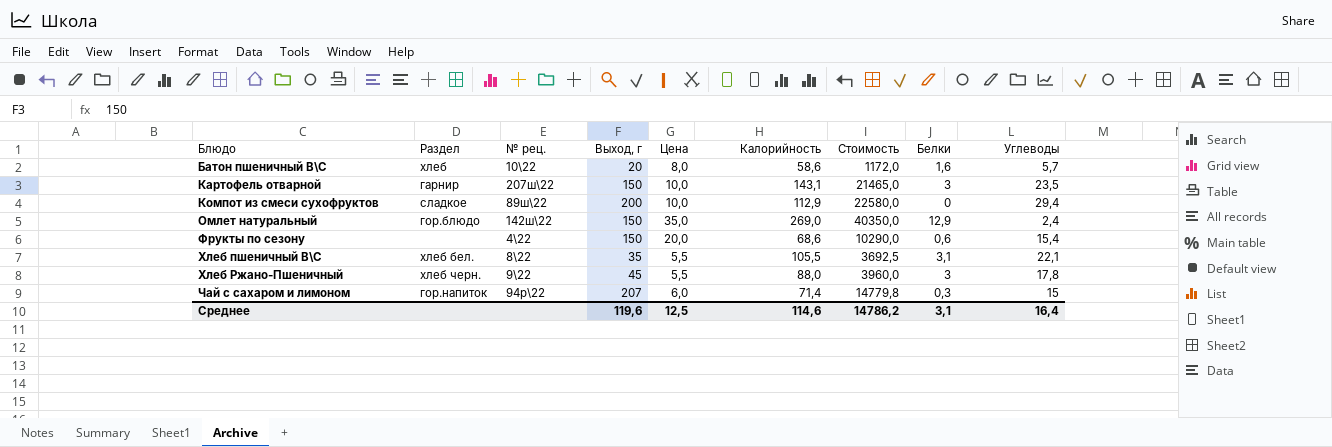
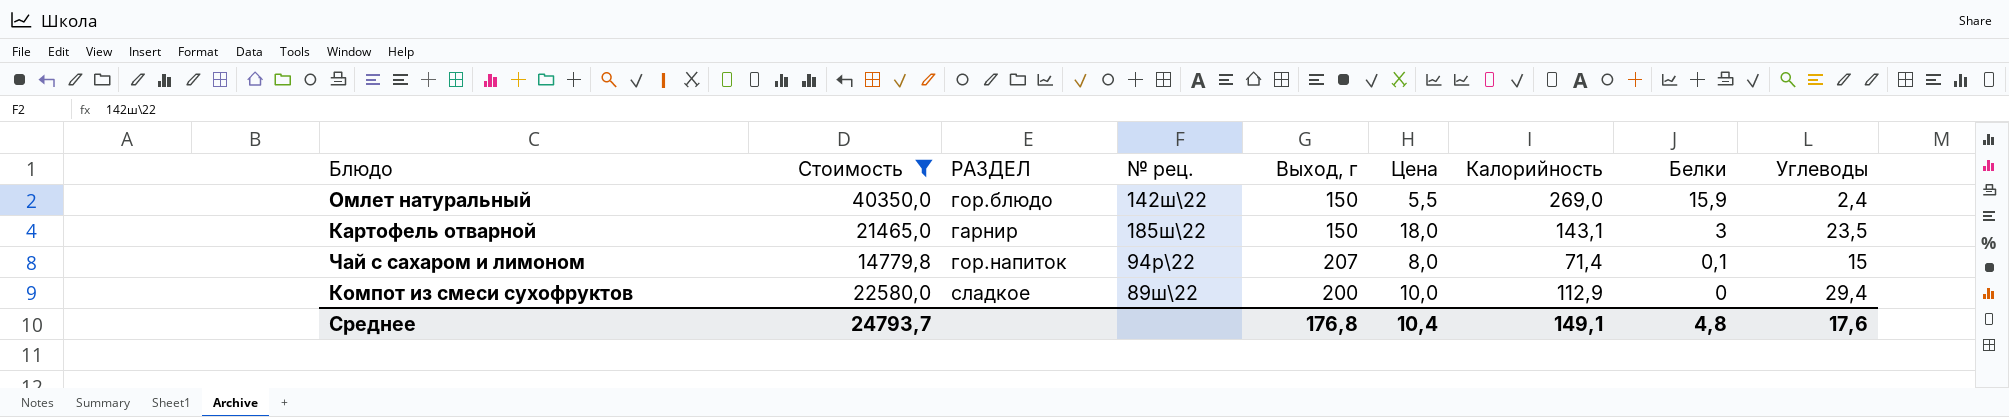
filter: none -> Стоимость >= 14779,8
row order: Блюдо ascending -> Белки descending
column Стоимость | position: 7 -> 2
column name: Раздел -> РАЗДЕЛ
Омлет натуральный | Цена: 35,0 -> 5,5
Омлет натуральный | Белки: 12,9 -> 15,9
Картофель отварной | № рец.: 207ш\22 -> 185ш\22
Картофель отварной | Цена: 10,0 -> 18,0
Чай с сахаром и лимоном | Цена: 6,0 -> 8,0
Чай с сахаром и лимоном | Белки: 0,3 -> 0,1
Среднее | Стоимость: 14786,2 -> 24793,7
Среднее | Выход, г: 119,6 -> 176,8
Среднее | Цена: 12,5 -> 10,4
Среднее | Калорийность: 114,6 -> 149,1
Среднее | Белки: 3,1 -> 4,8
Среднее | Углеводы: 16,4 -> 17,6

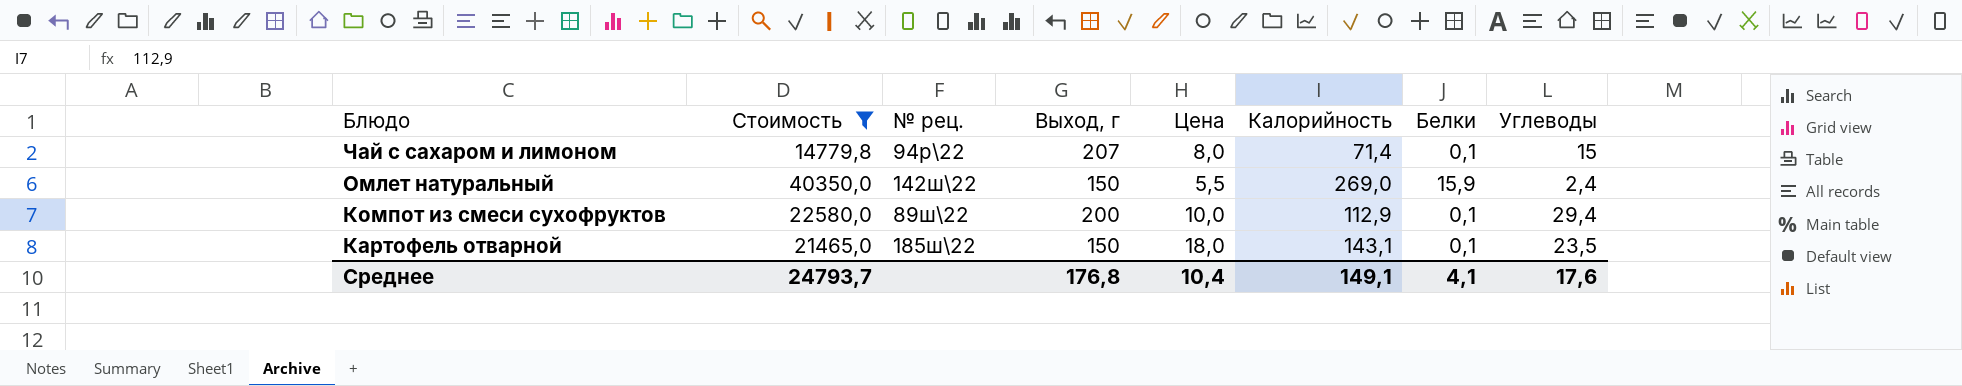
row order: Белки descending -> Блюдо descending
column РАЗДЕЛ | position: 3 -> none
Компот из смеси сухофруктов | Белки: 0 -> 0,1
Картофель отварной | Белки: 3 -> 0,1
Среднее | Белки: 4,8 -> 4,1

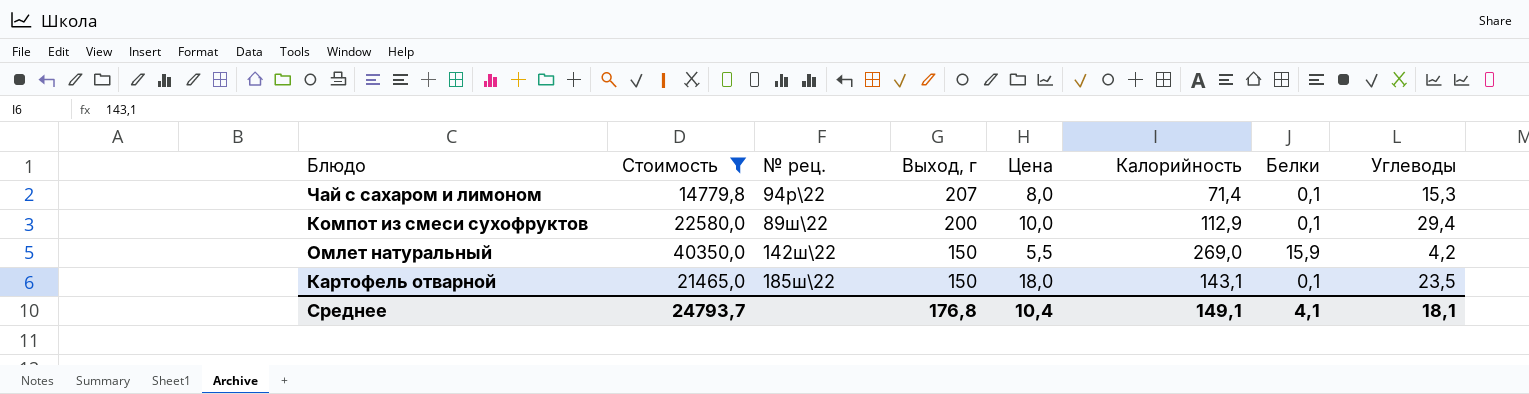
row order: Блюдо descending -> Выход, г descending
Чай с сахаром и лимоном | Углеводы: 15 -> 15,3
Омлет натуральный | Углеводы: 2,4 -> 4,2
Среднее | Углеводы: 17,6 -> 18,1

